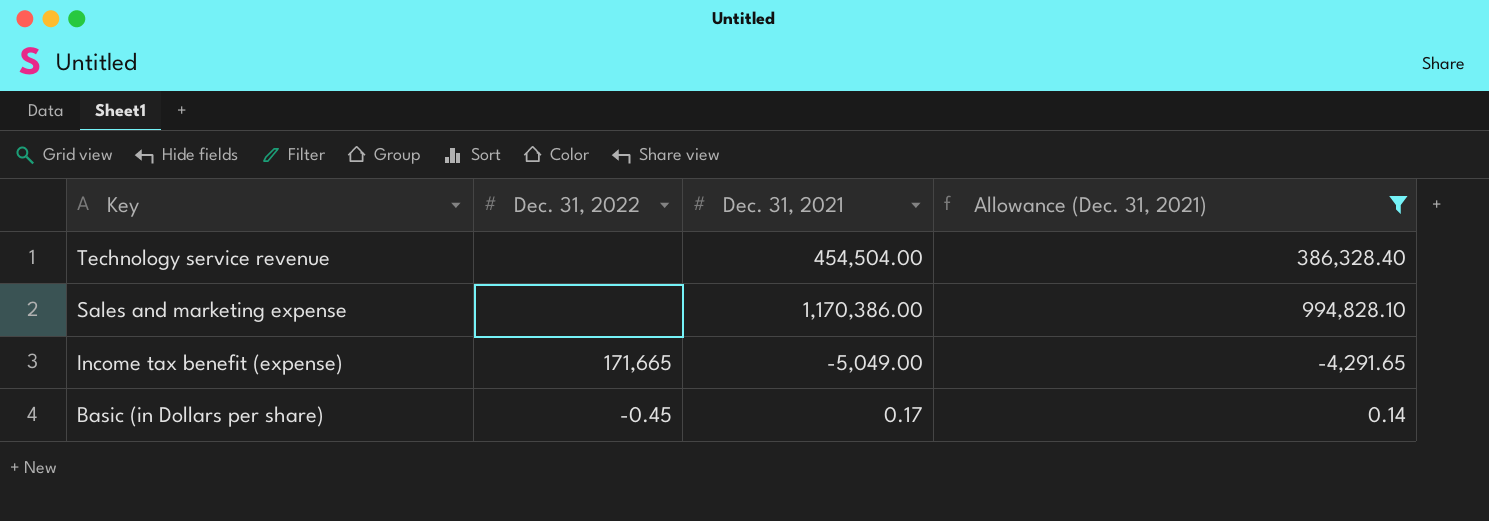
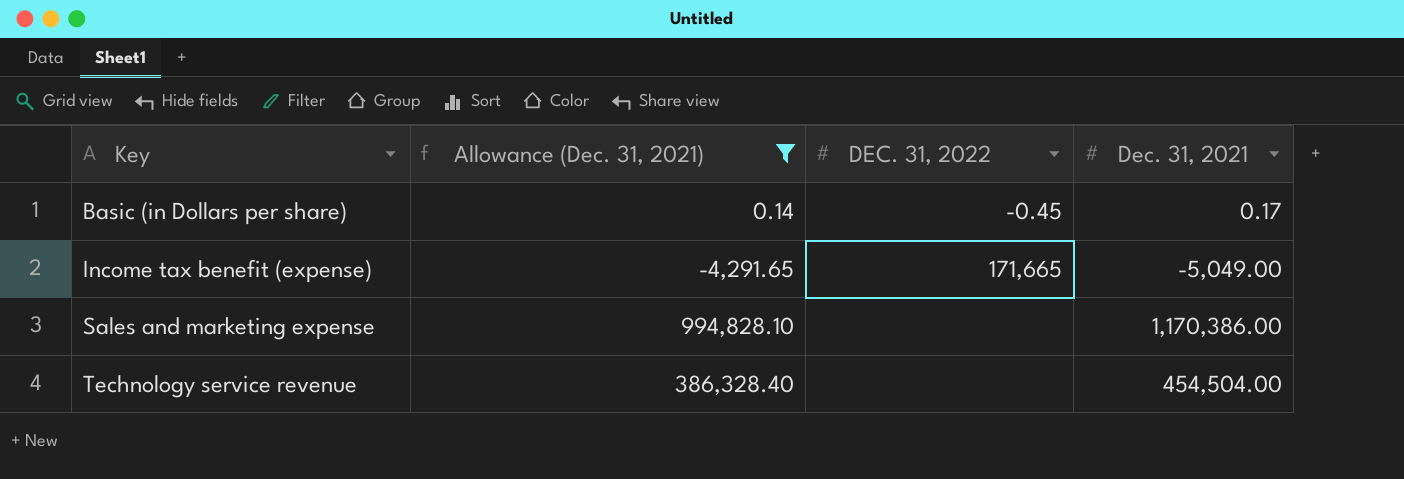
row order: Key descending -> Key ascending
column Allowance (Dec. 31, 2021) | position: 4 -> 2
column name: Dec. 31, 2022 -> DEC. 31, 2022

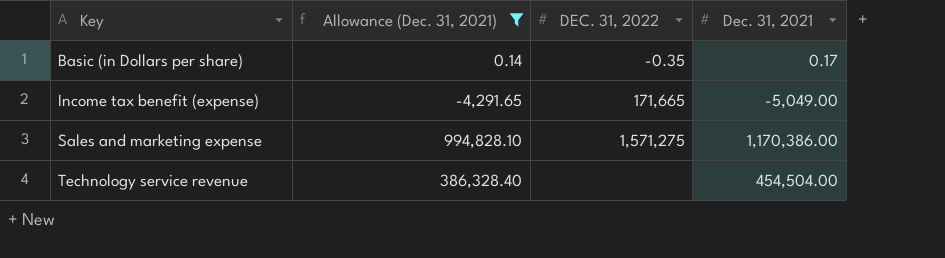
Basic (in Dollars per share) | DEC. 31, 2022: -0.45 -> -0.35
Sales and marketing expense | DEC. 31, 2022: none -> 1,571,275

